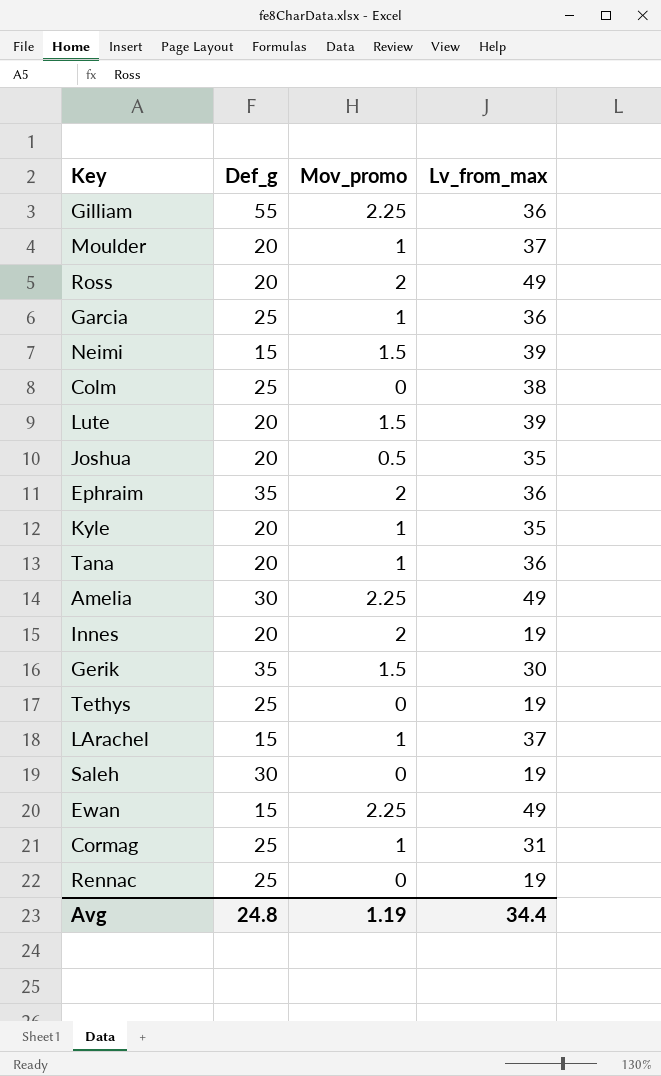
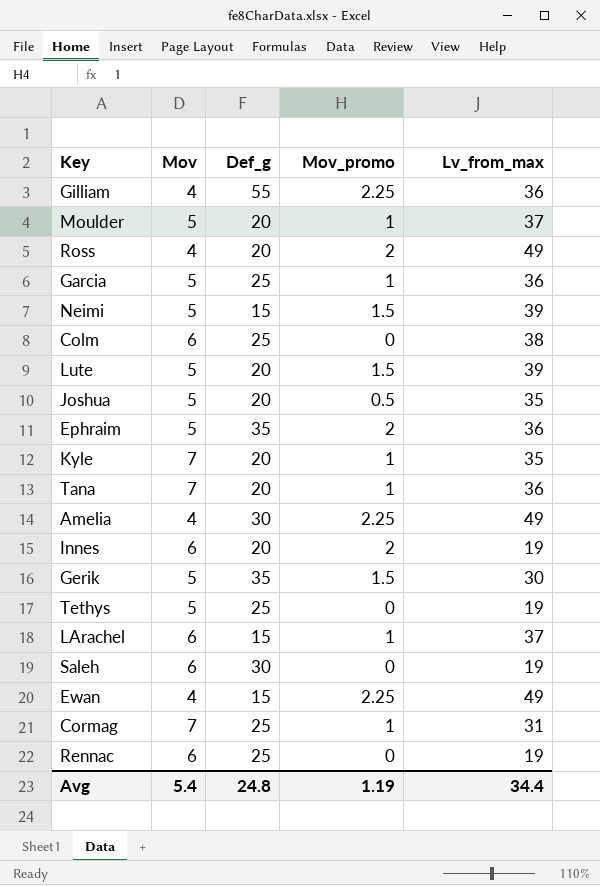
column Mov | position: none -> 2

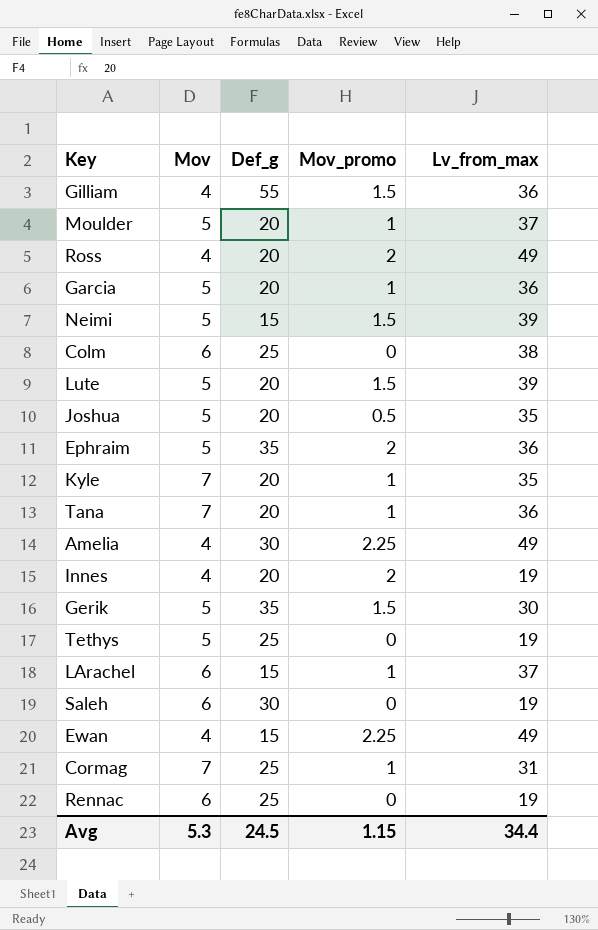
Gilliam | Mov_promo: 2.25 -> 1.5
Garcia | Def_g: 25 -> 20
Innes | Mov: 6 -> 4
Avg | Mov: 5.4 -> 5.3
Avg | Def_g: 24.8 -> 24.5
Avg | Mov_promo: 1.19 -> 1.15

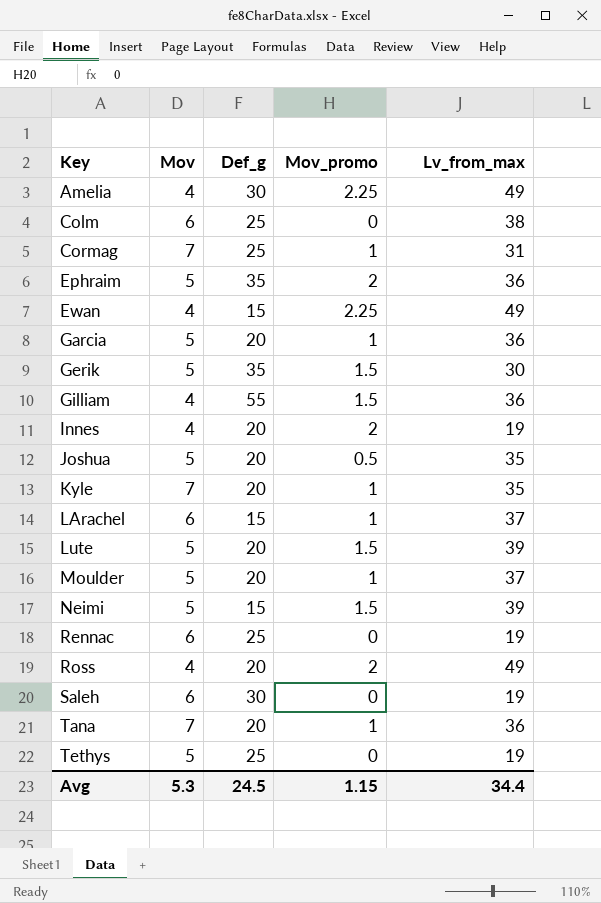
row order: none -> Key ascending

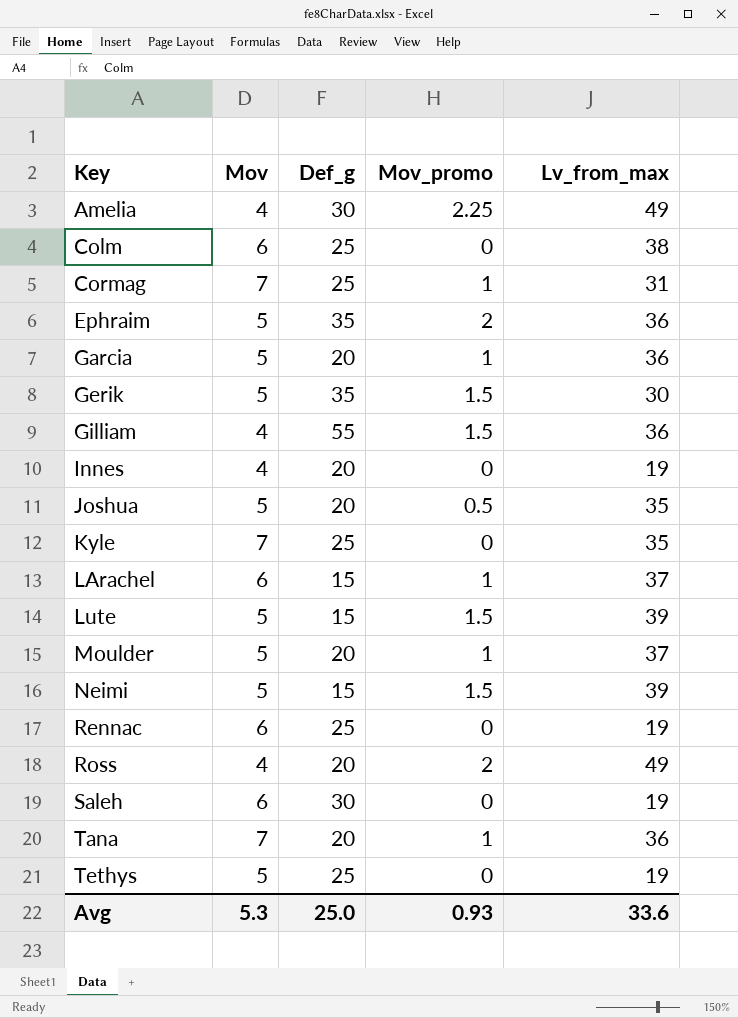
row Ewan: 4 | 15 | 2.25 | 49 -> none
Innes | Mov_promo: 2 -> 0
Kyle | Def_g: 20 -> 25
Kyle | Mov_promo: 1 -> 0
Lute | Def_g: 20 -> 15
Avg | Def_g: 24.5 -> 25.0
Avg | Mov_promo: 1.15 -> 0.93
Avg | Lv_from_max: 34.4 -> 33.6

